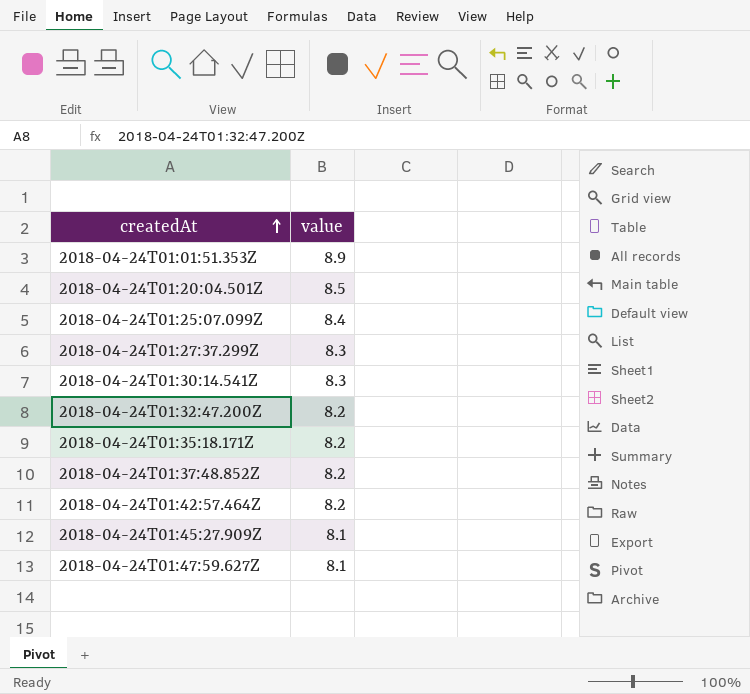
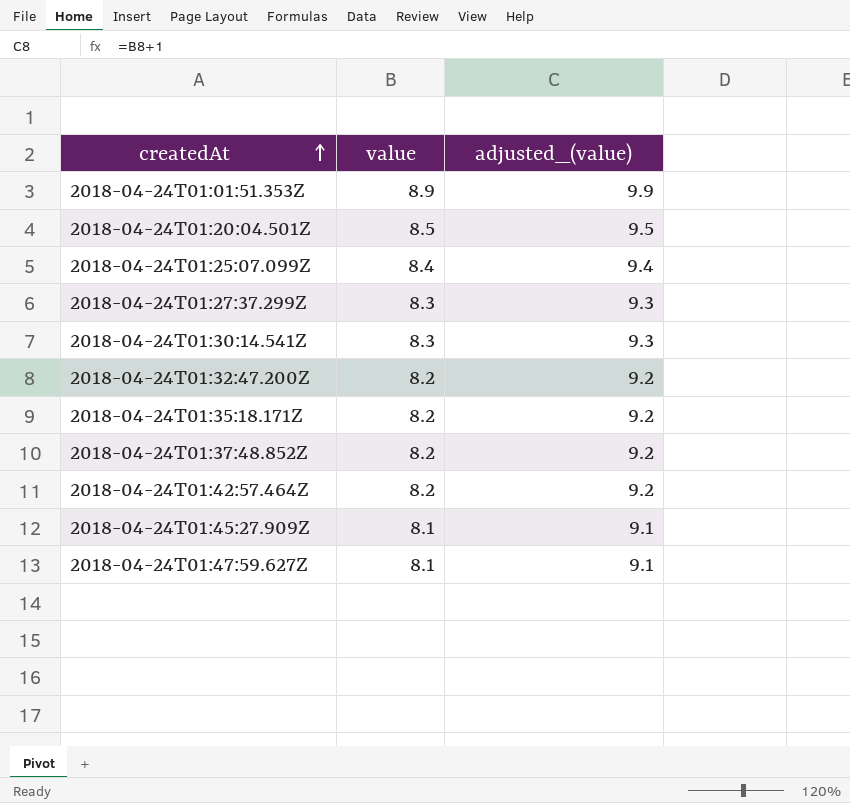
column adjusted_(value) | formula: none -> [value] + 1

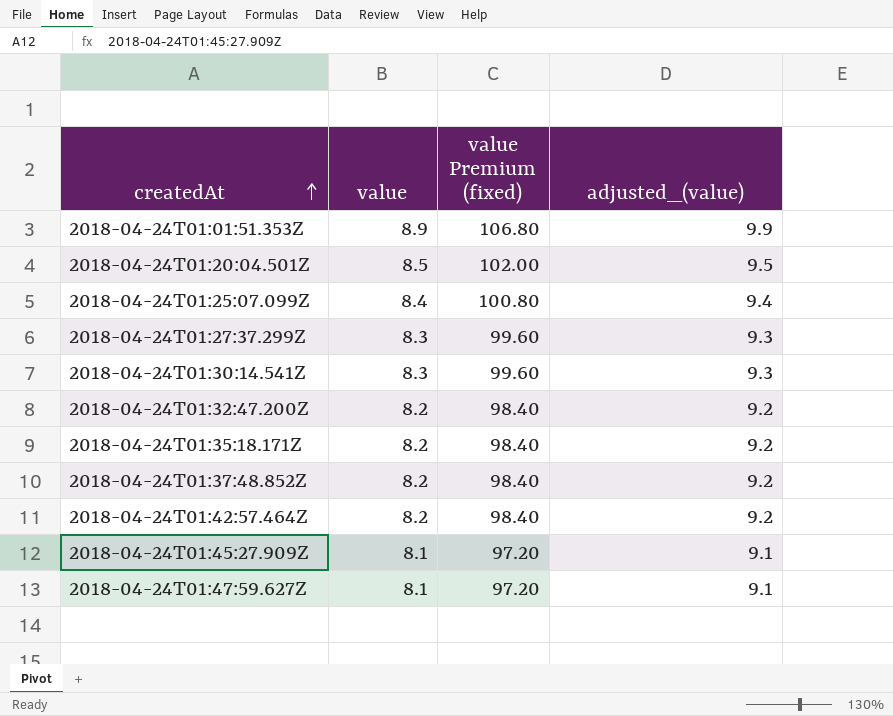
column value Premium (fixed) | formula: none -> [value] * 12

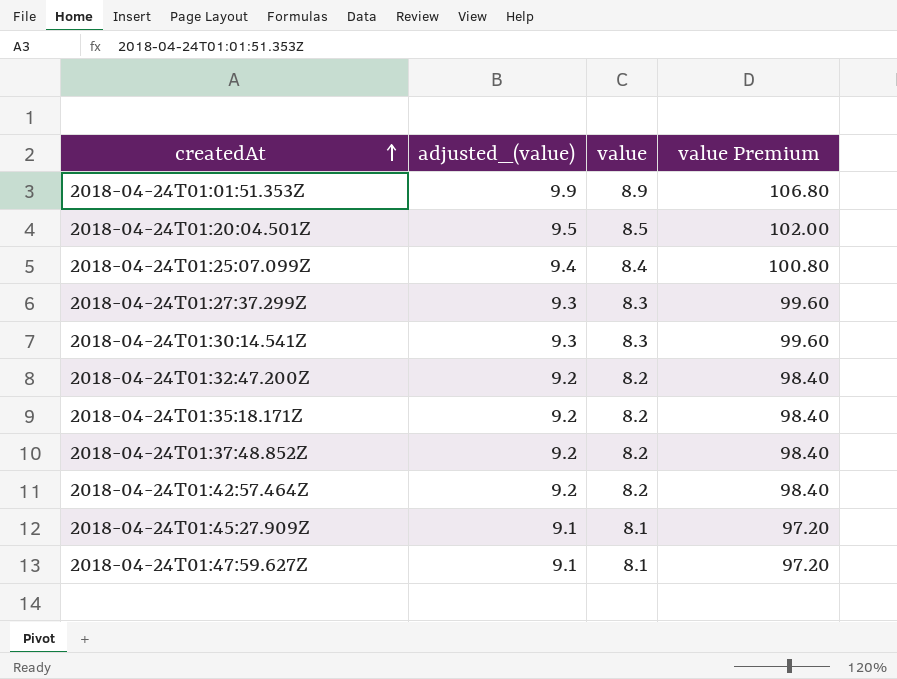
column adjusted_(value) | position: 4 -> 2
column name: value Premium (fixed) -> value Premium

